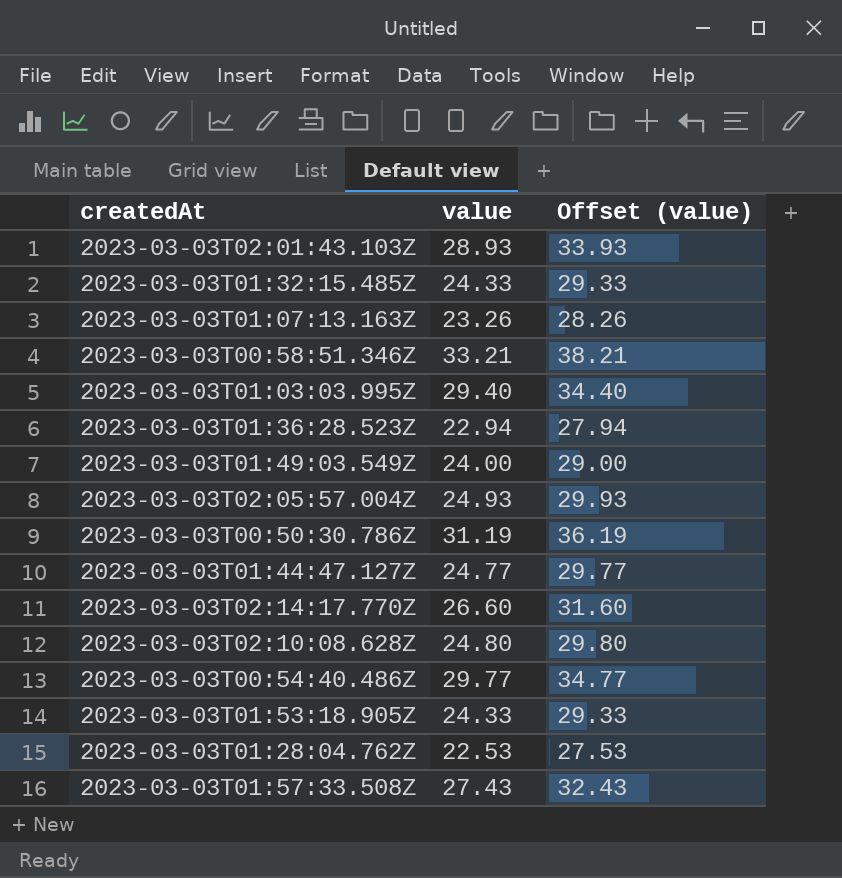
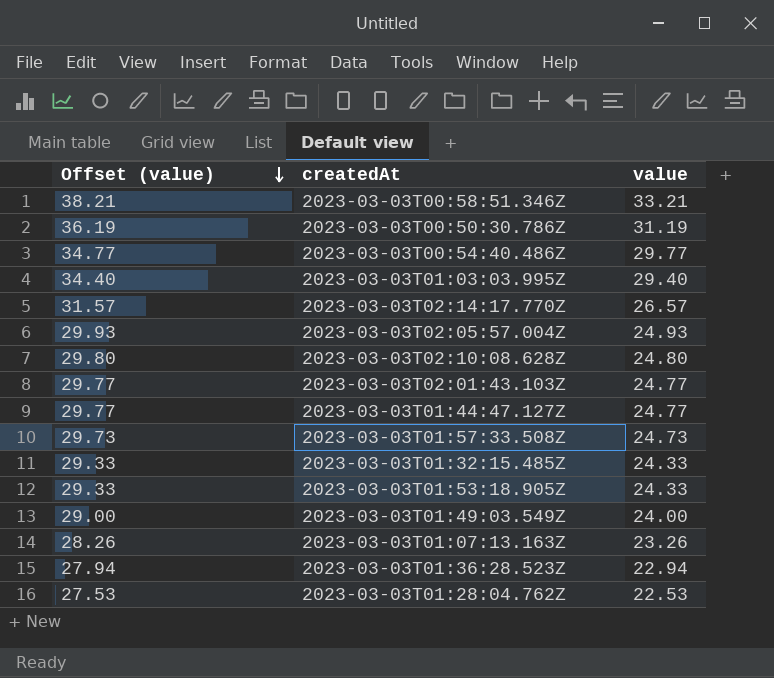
row order: none -> Offset (value) descending
column Offset (value) | position: 3 -> 1
2023-03-03T02:14:17.770Z | Offset (value): 31.60 -> 31.57
2023-03-03T02:14:17.770Z | value: 26.60 -> 26.57
2023-03-03T02:01:43.103Z | Offset (value): 33.93 -> 29.77
2023-03-03T02:01:43.103Z | value: 28.93 -> 24.77
2023-03-03T01:57:33.508Z | Offset (value): 32.43 -> 29.73
2023-03-03T01:57:33.508Z | value: 27.43 -> 24.73

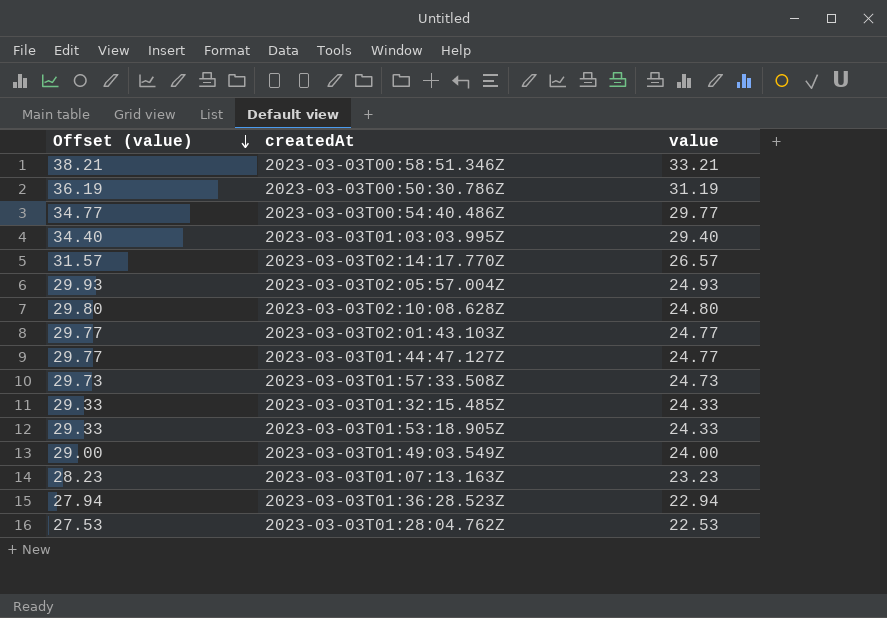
2023-03-03T01:07:13.163Z | Offset (value): 28.26 -> 28.23
2023-03-03T01:07:13.163Z | value: 23.26 -> 23.23

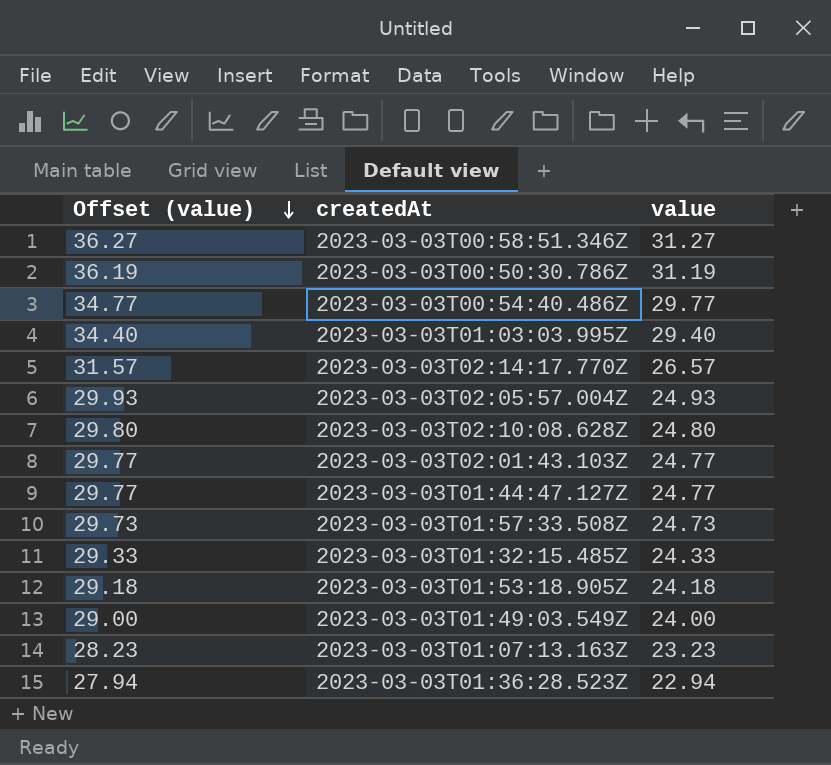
row 2023-03-03T01:28:04.762Z: 27.53 | 22.53 -> none
2023-03-03T00:58:51.346Z | Offset (value): 38.21 -> 36.27
2023-03-03T00:58:51.346Z | value: 33.21 -> 31.27
2023-03-03T01:53:18.905Z | Offset (value): 29.33 -> 29.18
2023-03-03T01:53:18.905Z | value: 24.33 -> 24.18

